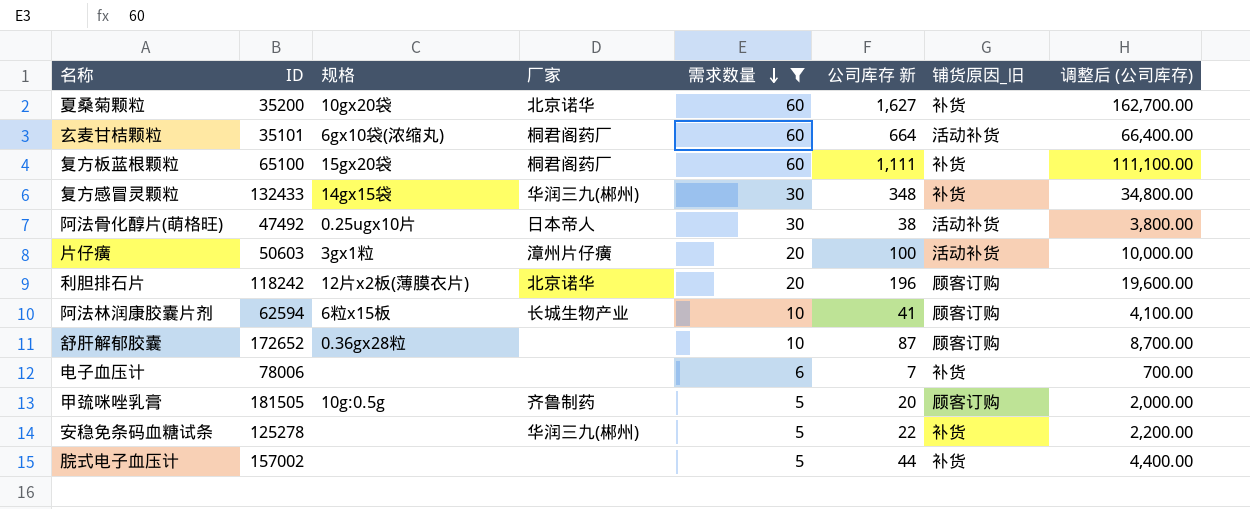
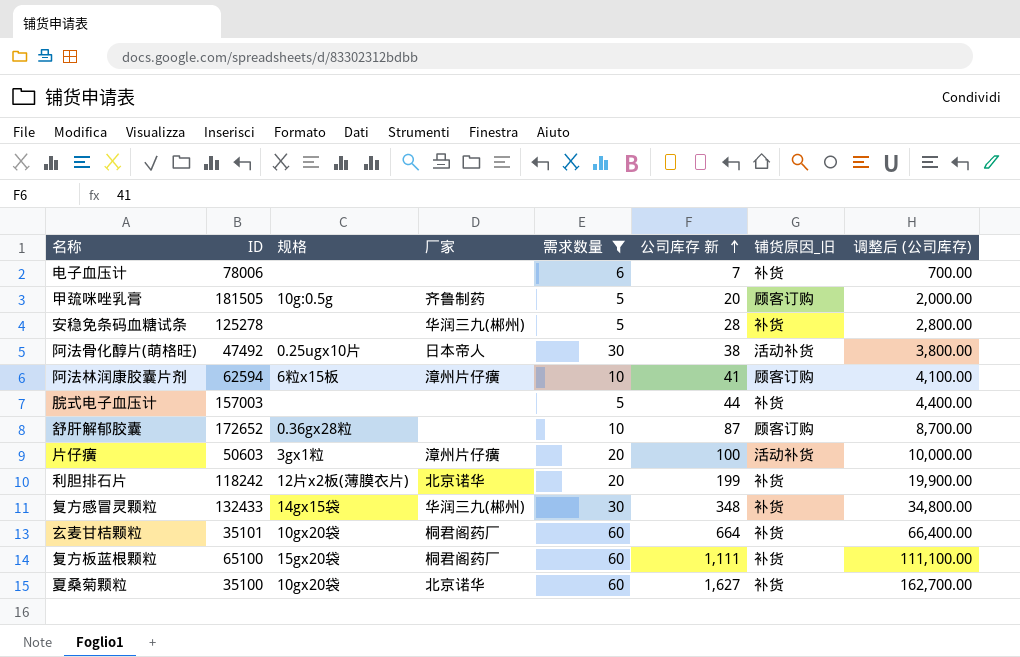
row order: 需求数量 descending -> 公司库存 新 ascending
安稳免条码血糖试条 | 公司库存 新: 22 -> 28
安稳免条码血糖试条 | 调整后 (公司库存): 2,200.00 -> 2,800.00
阿法林润康胶囊片剂 | 厂家: 长城生物产业 -> 漳州片仔癀
脘式电子血压计 | ID: 157002 -> 157003
利胆排石片 | 公司库存 新: 196 -> 199
利胆排石片 | 铺货原因_旧: 顾客订购 -> 补货
利胆排石片 | 调整后 (公司库存): 19,600.00 -> 19,900.00
玄麦甘桔颗粒 | 规格: 6gx10袋(浓缩丸) -> 10gx20袋
玄麦甘桔颗粒 | 铺货原因_旧: 活动补货 -> 补货
夏桑菊颗粒 | ID: 35200 -> 35100

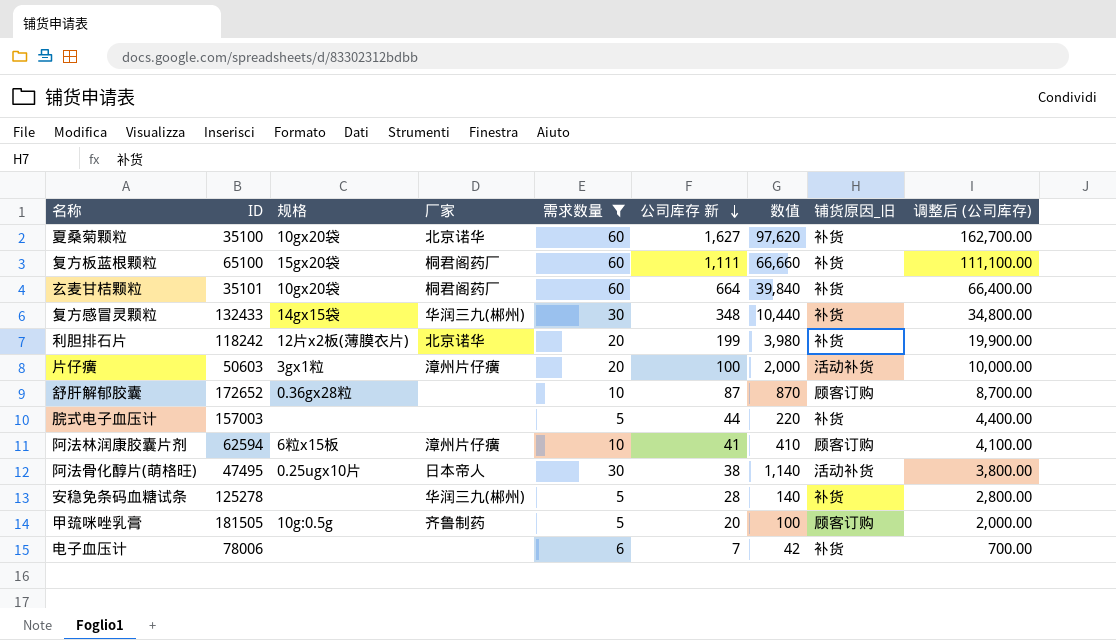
row order: 公司库存 新 ascending -> 公司库存 新 descending
column 数值 | formula: none -> [需求数量] * [公司库存 新]
阿法骨化醇片(萌格旺) | ID: 47492 -> 47495

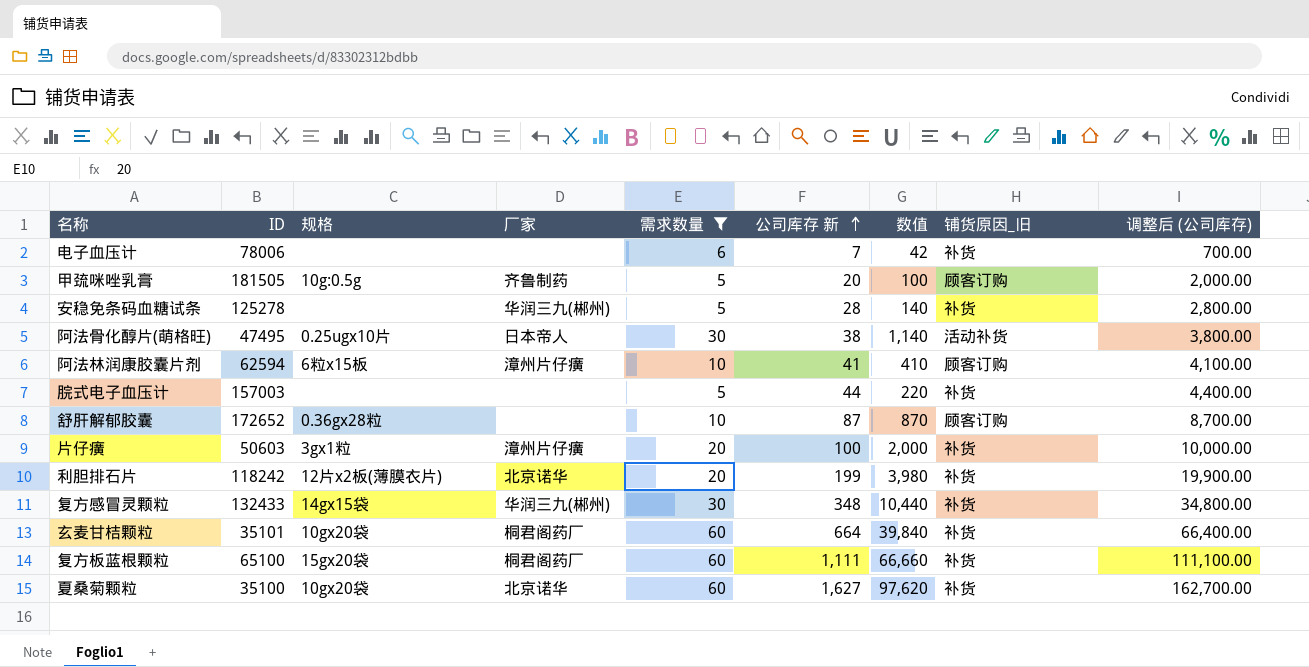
row order: 公司库存 新 descending -> 公司库存 新 ascending
片仔癀 | 铺货原因_旧: 活动补货 -> 补货

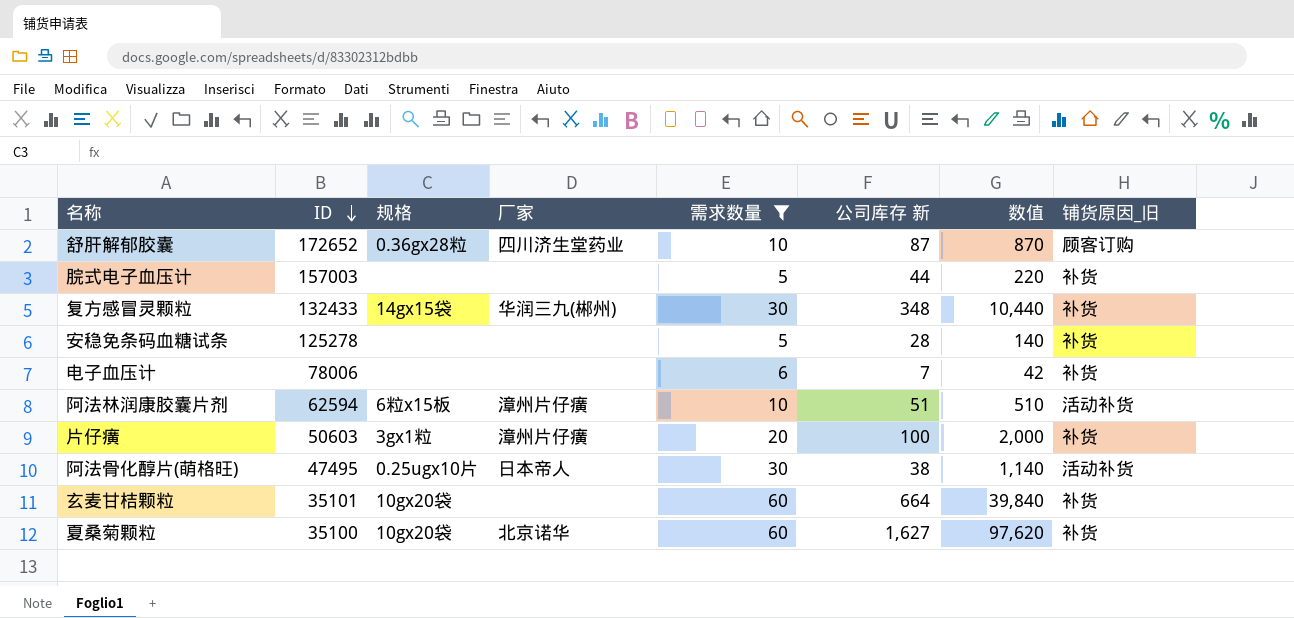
row order: 公司库存 新 ascending -> ID descending
column 调整后 (公司库存) | formula: [公司库存 新] * 100 -> none
row 甲巯咪唑乳膏: 181505 | 10g:0.5g | 齐鲁制药 | 5 | 20 | 100 | 顾客订购 | 2,000.00 -> none
row 利胆排石片: 118242 | 12片x2板(薄膜衣片) | 北京诺华 | 20 | 199 | 3,980 | 补货 | 19,900.00 -> none
row 复方板蓝根颗粒: 65100 | 15gx20袋 | 桐君阁药厂 | 60 | 1,111 | 66,660 | 补货 | 111,100.00 -> none
舒肝解郁胶囊 | 厂家: none -> 四川济生堂药业
安稳免条码血糖试条 | 厂家: 华润三九(郴州) -> none
阿法林润康胶囊片剂 | 公司库存 新: 41 -> 51
阿法林润康胶囊片剂 | 数值: 410 -> 510
阿法林润康胶囊片剂 | 铺货原因_旧: 顾客订购 -> 活动补货
玄麦甘桔颗粒 | 厂家: 桐君阁药厂 -> none

